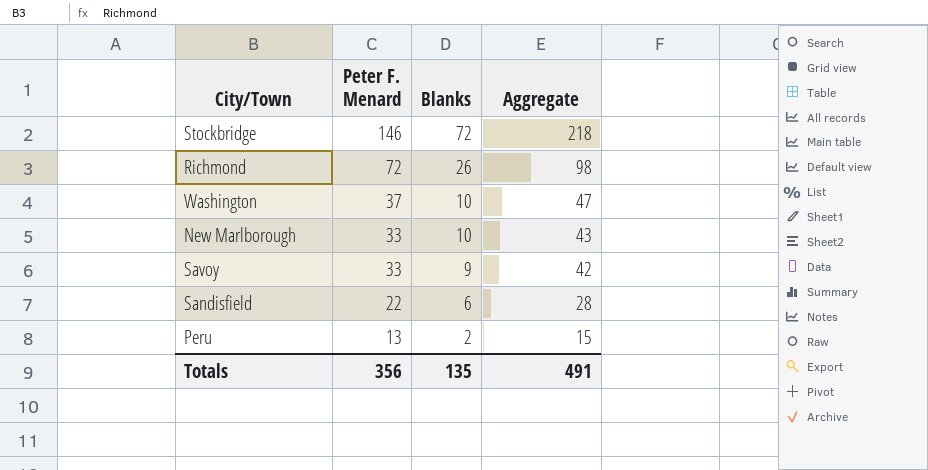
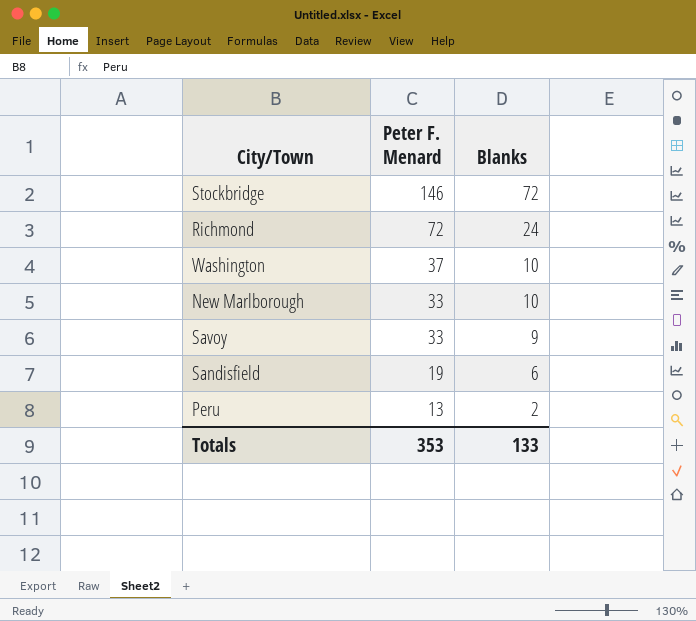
column Aggregate | formula: [Peter F. Menard] + [Blanks] -> none
Richmond | Blanks: 26 -> 24
Sandisfield | Peter F. Menard: 22 -> 19
Totals | Peter F. Menard: 356 -> 353
Totals | Blanks: 135 -> 133

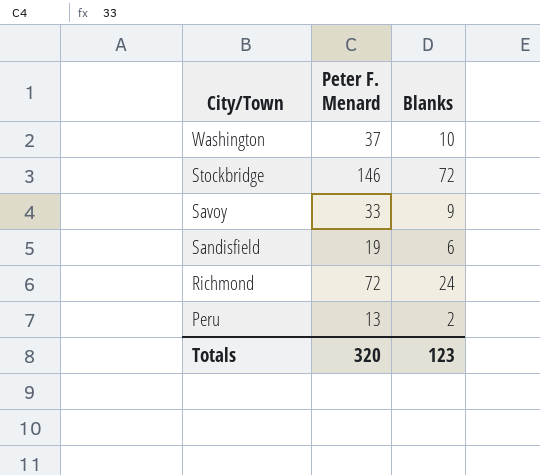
row order: Peter F. Menard descending -> City/Town descending
row New Marlborough: 33 | 10 -> none
Totals | Peter F. Menard: 353 -> 320
Totals | Blanks: 133 -> 123

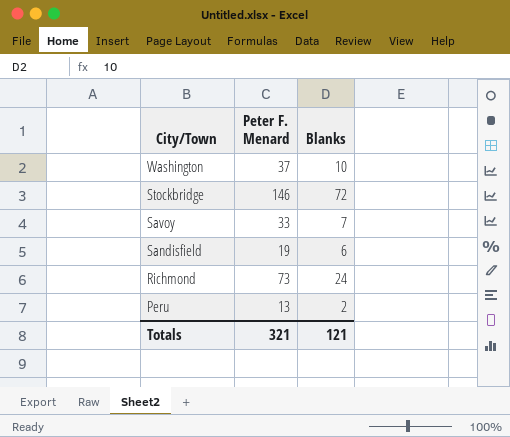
Savoy | Blanks: 9 -> 7
Richmond | Peter F. Menard: 72 -> 73
Totals | Peter F. Menard: 320 -> 321
Totals | Blanks: 123 -> 121

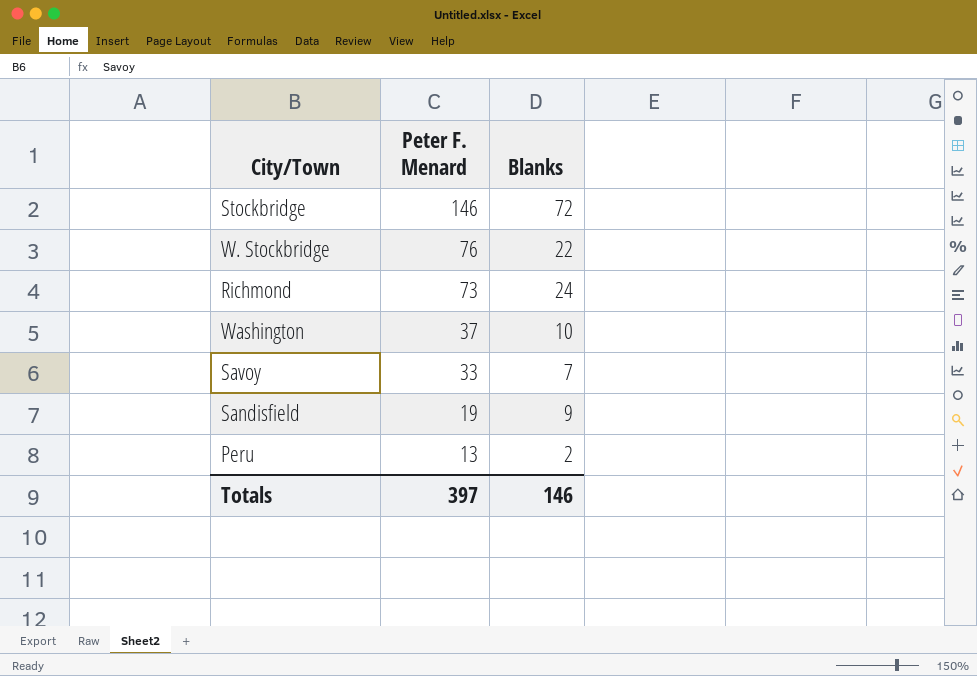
row order: City/Town descending -> Peter F. Menard descending
row W. Stockbridge: none -> 76 | 22
Sandisfield | Blanks: 6 -> 9
Totals | Peter F. Menard: 321 -> 397
Totals | Blanks: 121 -> 146

